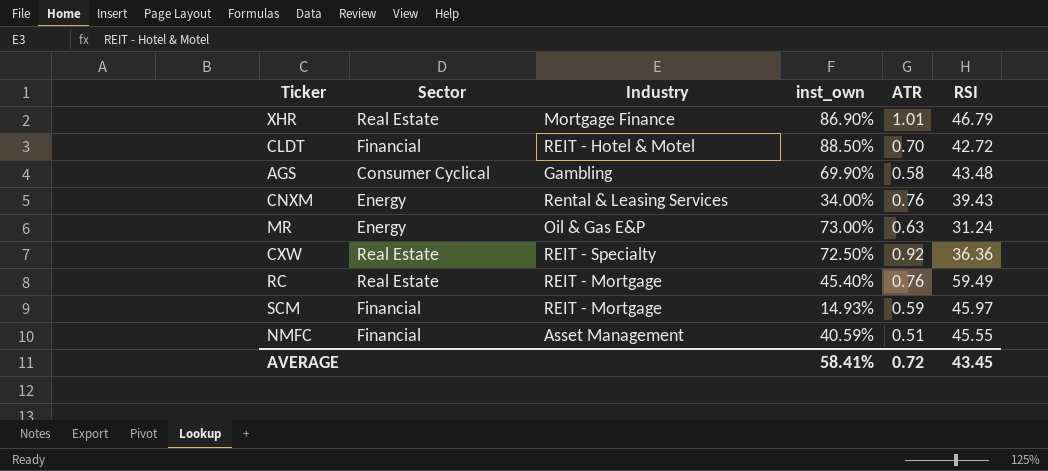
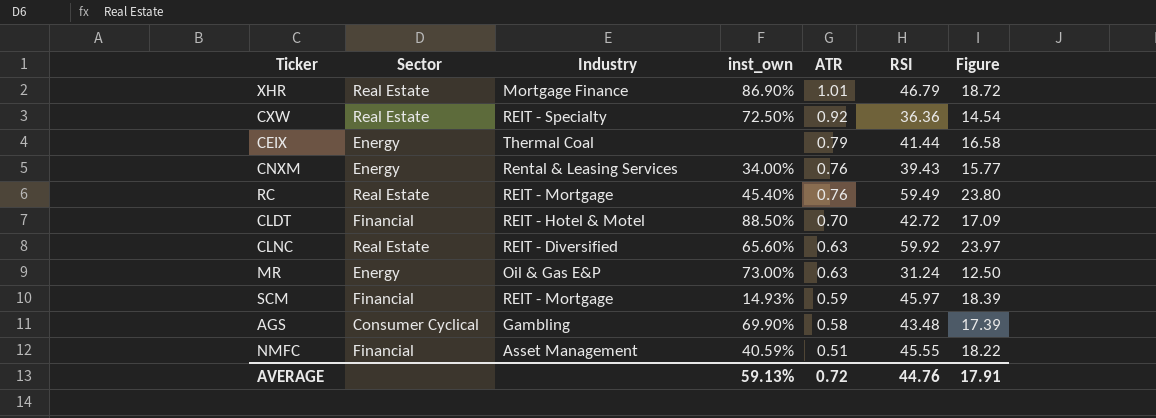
row order: none -> ATR descending
column Figure | formula: none -> [RSI] * 0.4
row CEIX: none -> Energy | Thermal Coal | none | 0.79 | 41.44 | 16.58
row CLNC: none -> Real Estate | REIT - Diversified | 65.60% | 0.63 | 59.92 | 23.97
AVERAGE | inst_own: 58.41% -> 59.13%
AVERAGE | RSI: 43.45 -> 44.76

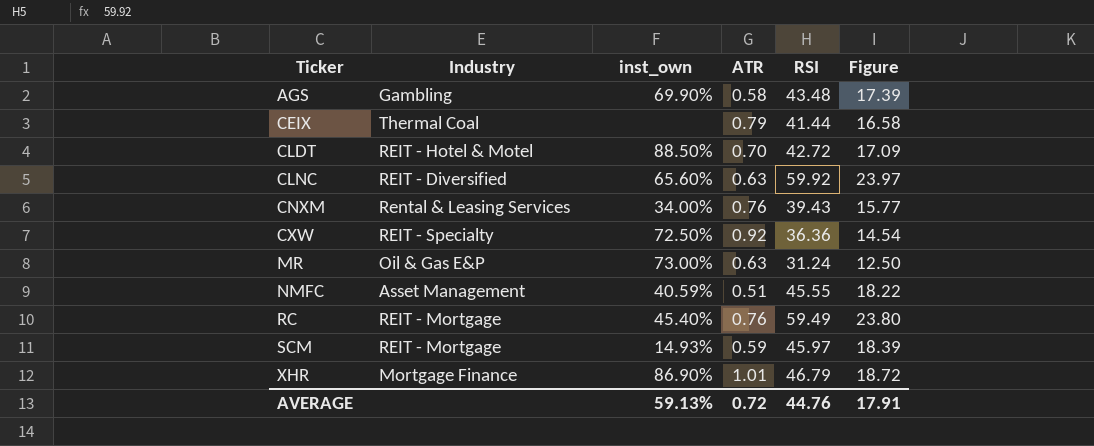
row order: ATR descending -> Ticker ascending
column Sector | position: 2 -> none

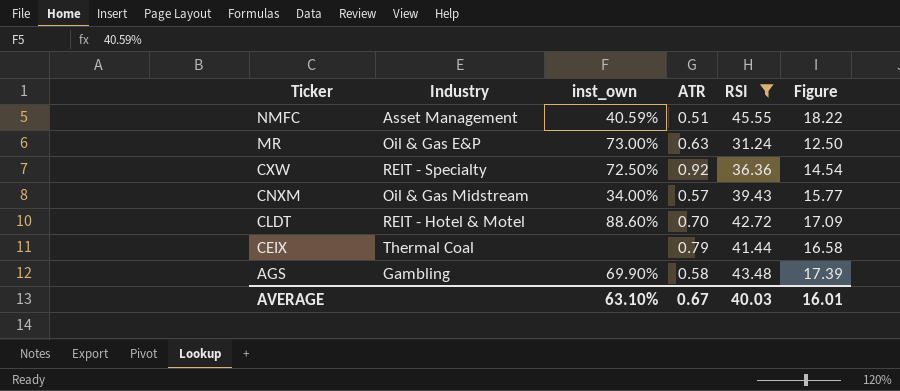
filter: none -> RSI <= 45.55
row order: Ticker ascending -> Ticker descending
CNXM | Industry: Rental & Leasing Services -> Oil & Gas Midstream
CNXM | ATR: 0.76 -> 0.57
CLDT | inst_own: 88.50% -> 88.60%
AVERAGE | inst_own: 59.13% -> 63.10%
AVERAGE | ATR: 0.72 -> 0.67
AVERAGE | RSI: 44.76 -> 40.03
AVERAGE | Figure: 17.91 -> 16.01

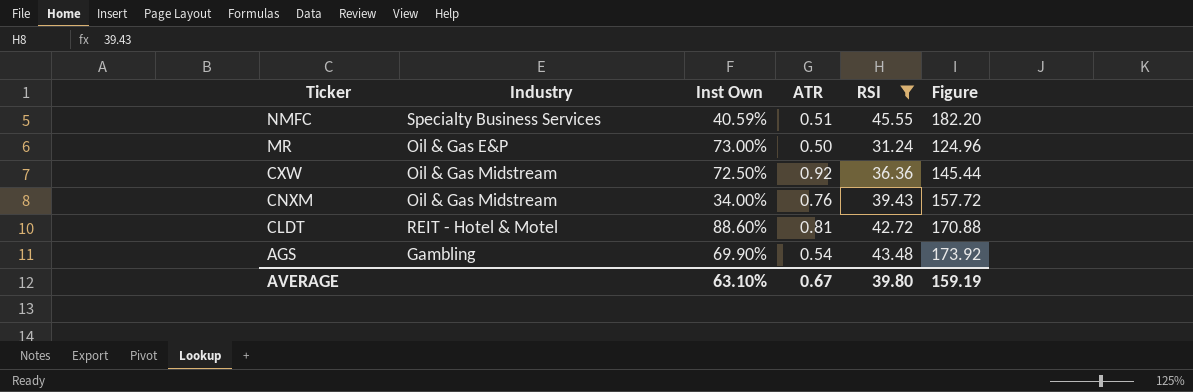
column name: inst_own -> Inst Own
column Figure | formula: [RSI] * 0.4 -> [RSI] * 4
row CEIX: Thermal Coal | none | 0.79 | 41.44 | 16.58 -> none
NMFC | Industry: Asset Management -> Specialty Business Services
MR | ATR: 0.63 -> 0.50
CXW | Industry: REIT - Specialty -> Oil & Gas Midstream
CNXM | ATR: 0.57 -> 0.76
CLDT | ATR: 0.70 -> 0.81
AGS | ATR: 0.58 -> 0.54
AVERAGE | RSI: 40.03 -> 39.80
AVERAGE | Figure: 16.01 -> 159.19

